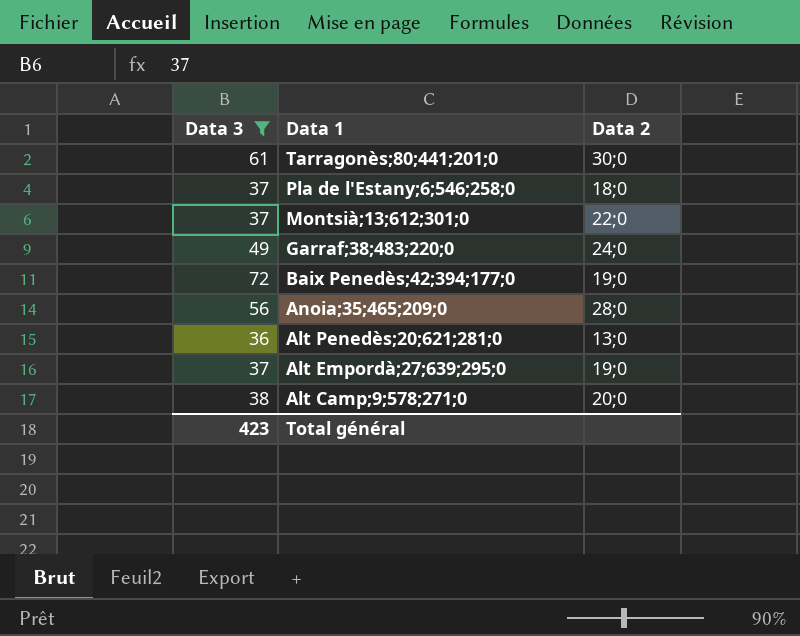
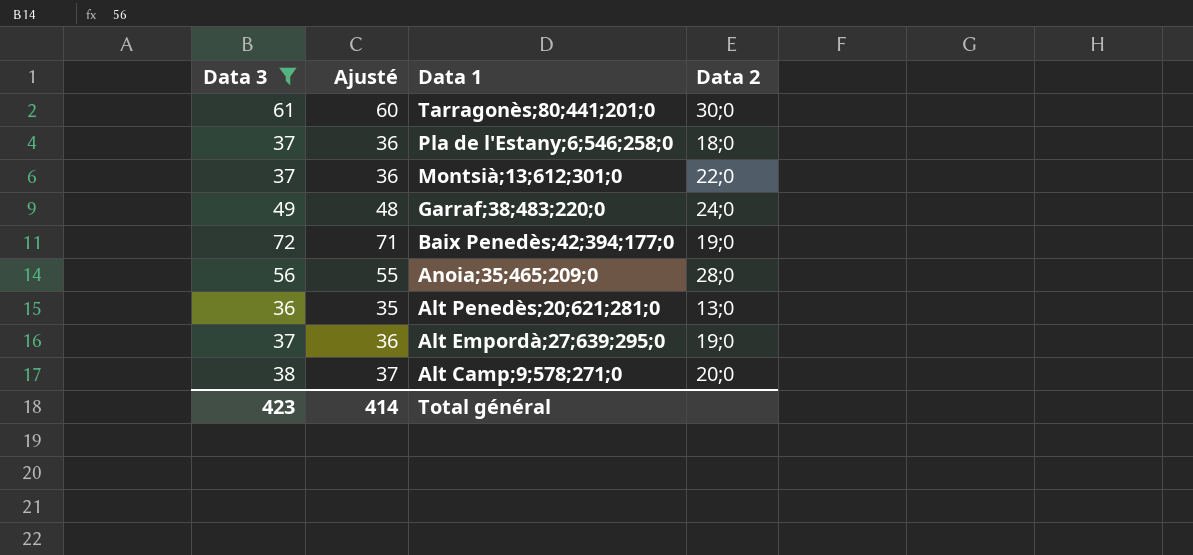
column Ajusté | formula: none -> [Data 3] - 1

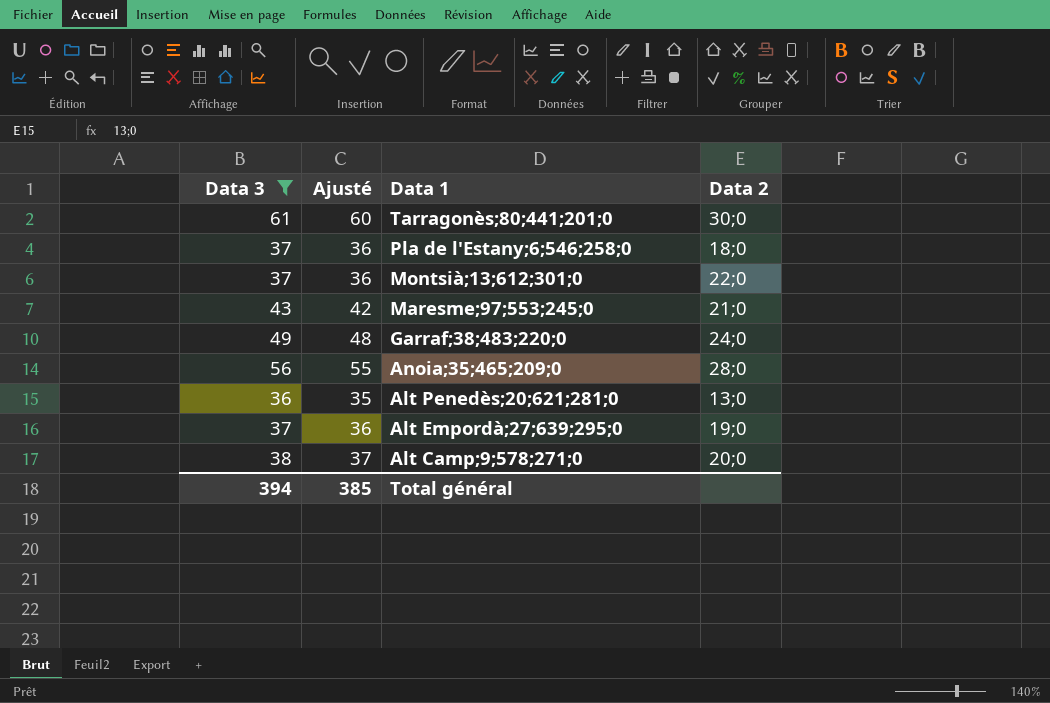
row Baix Penedès;42;394;177;0: 72 | 71 | 19;0 -> none
row Maresme;97;553;245;0: none -> 43 | 42 | 21;0
Total général | Data 3: 423 -> 394
Total général | Ajusté: 414 -> 385

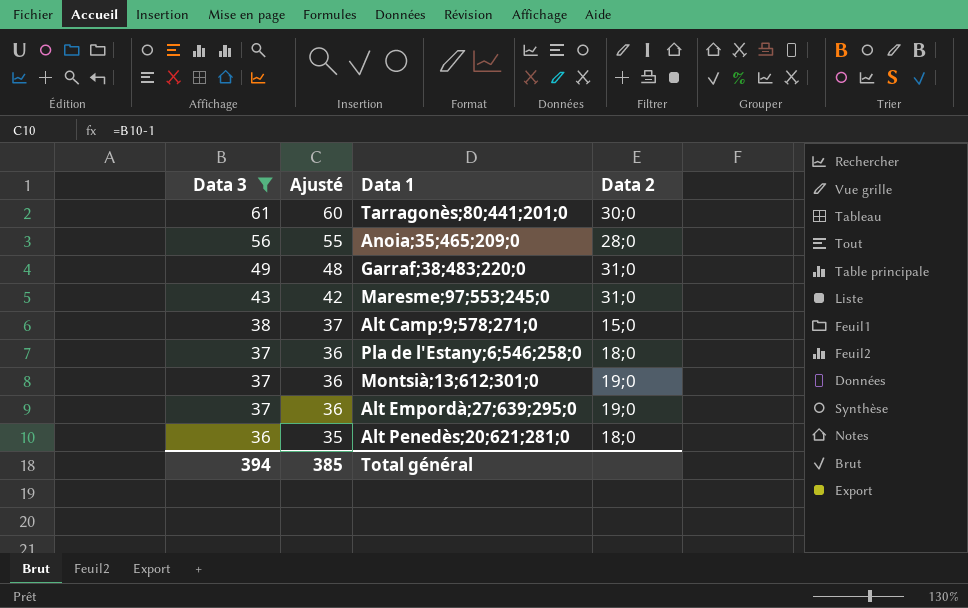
row order: Data 1 descending -> Data 3 descending
Garraf;38;483;220;0 | Data 2: 24;0 -> 31;0
Maresme;97;553;245;0 | Data 2: 21;0 -> 31;0
Alt Camp;9;578;271;0 | Data 2: 20;0 -> 15;0
Montsià;13;612;301;0 | Data 2: 22;0 -> 19;0
Alt Penedès;20;621;281;0 | Data 2: 13;0 -> 18;0

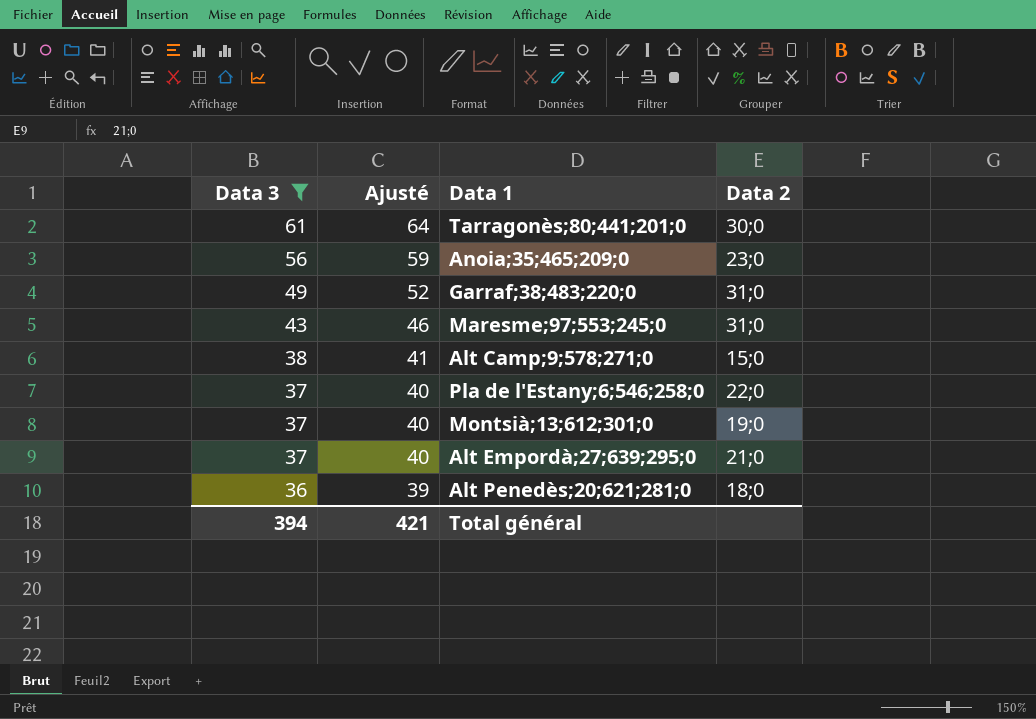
column Ajusté | formula: [Data 3] - 1 -> [Data 3] + 3
Anoia;35;465;209;0 | Data 2: 28;0 -> 23;0
Pla de l'Estany;6;546;258;0 | Data 2: 18;0 -> 22;0
Alt Empordà;27;639;295;0 | Data 2: 19;0 -> 21;0
Total général | Ajusté: 385 -> 421

